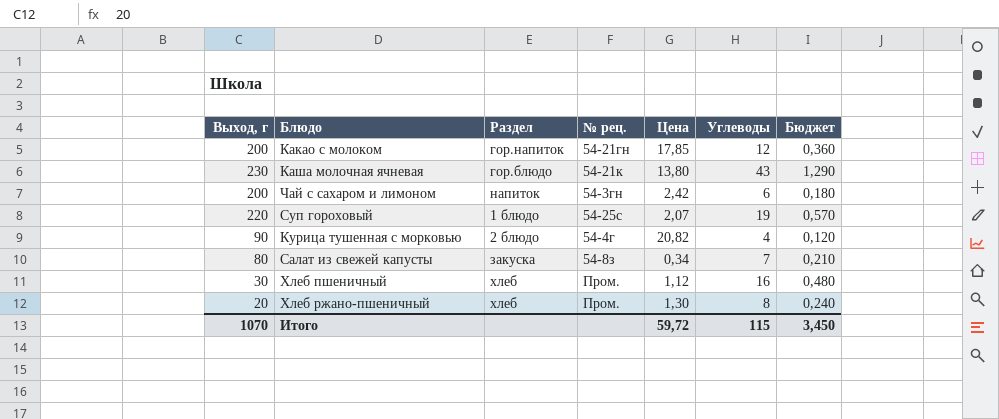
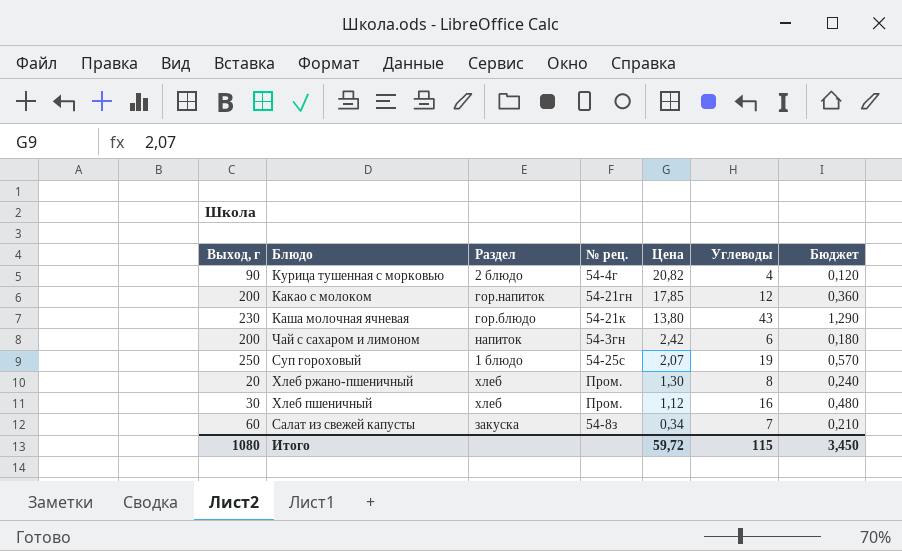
row order: none -> Цена descending
Суп гороховый | Выход, г: 220 -> 250
Салат из свежей капусты | Выход, г: 80 -> 60
Итого | Выход, г: 1070 -> 1080

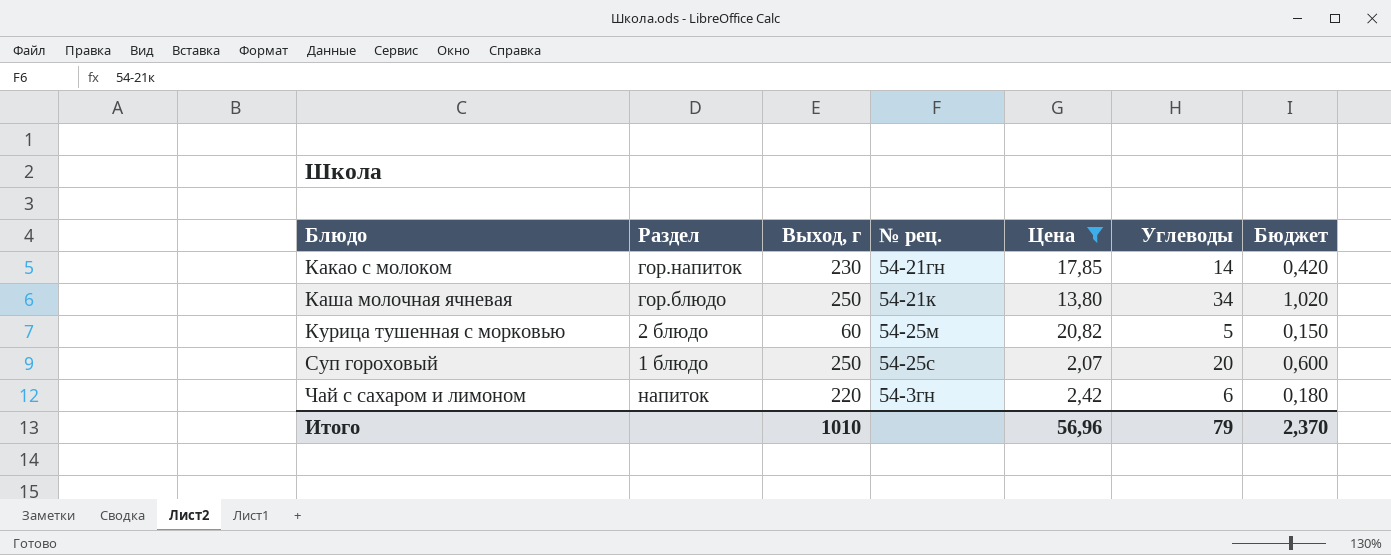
filter: none -> Цена >= 2,07
row order: Цена descending -> Блюдо ascending
column Выход, г | position: 1 -> 3
Какао с молоком | Выход, г: 200 -> 230
Какао с молоком | Углеводы: 12 -> 14
Какао с молоком | Бюджет: 0,360 -> 0,420
Каша молочная ячневая | Выход, г: 230 -> 250
Каша молочная ячневая | Углеводы: 43 -> 34
Каша молочная ячневая | Бюджет: 1,290 -> 1,020
Курица тушенная с морковью | Выход, г: 90 -> 60
Курица тушенная с морковью | № рец.: 54-4г -> 54-25м
Курица тушенная с морковью | Углеводы: 4 -> 5
Курица тушенная с морковью | Бюджет: 0,120 -> 0,150
Суп гороховый | Углеводы: 19 -> 20
Суп гороховый | Бюджет: 0,570 -> 0,600
Чай с сахаром и лимоном | Выход, г: 200 -> 220
Итого | Выход, г: 1080 -> 1010
Итого | Цена: 59,72 -> 56,96
Итого | Углеводы: 115 -> 79
Итого | Бюджет: 3,450 -> 2,370

